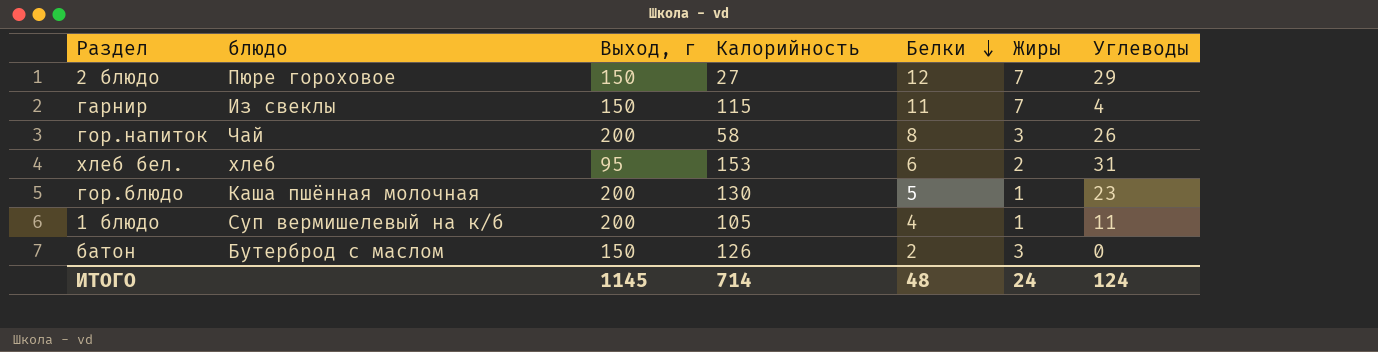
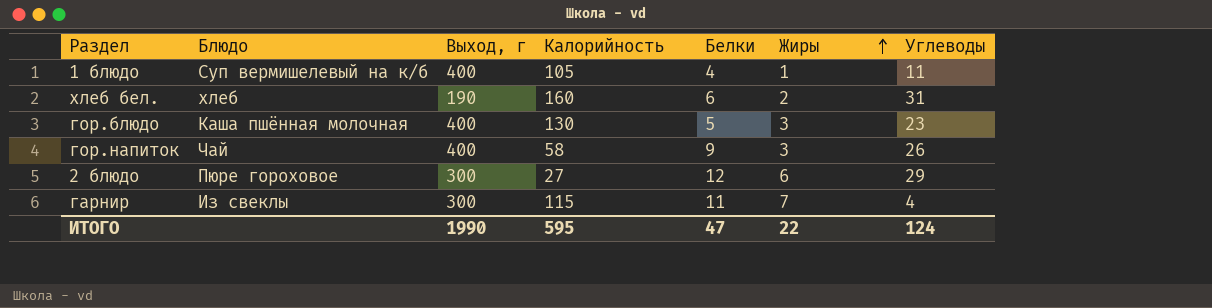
row order: Белки descending -> Жиры ascending
column name: блюдо -> Блюдо
row батон: Бутерброд с маслом | 150 | 126 | 2 | 3 | 0 -> none
1 блюдо | Выход, г: 200 -> 400
хлеб бел. | Выход, г: 95 -> 190
хлеб бел. | Калорийность: 153 -> 160
гор.блюдо | Выход, г: 200 -> 400
гор.блюдо | Жиры: 1 -> 3
гор.напиток | Выход, г: 200 -> 400
гор.напиток | Белки: 8 -> 9
2 блюдо | Выход, г: 150 -> 300
2 блюдо | Жиры: 7 -> 6
гарнир | Выход, г: 150 -> 300
ИТОГО | Выход, г: 1145 -> 1990
ИТОГО | Калорийность: 714 -> 595
ИТОГО | Белки: 48 -> 47
ИТОГО | Жиры: 24 -> 22

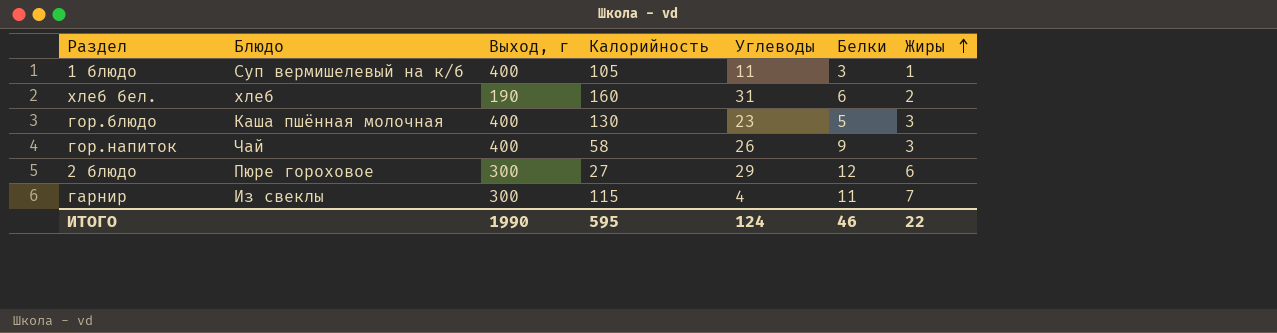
column Углеводы | position: 7 -> 5
1 блюдо | Белки: 4 -> 3
ИТОГО | Белки: 47 -> 46

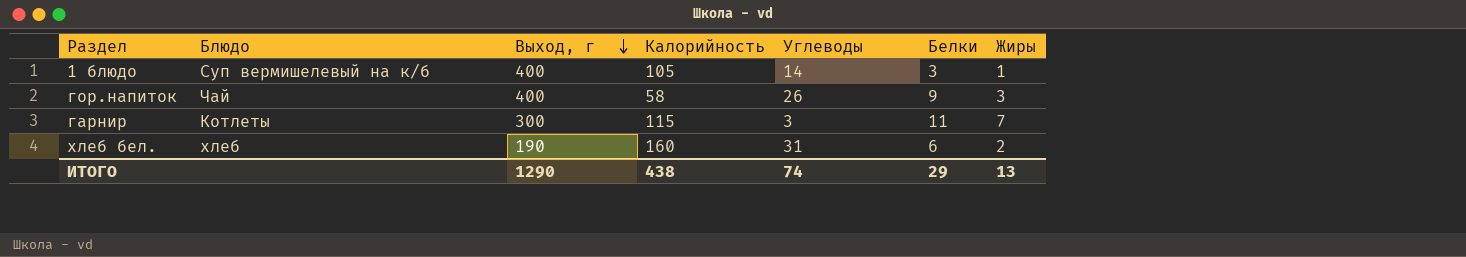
row order: Жиры ascending -> Выход, г descending
row гор.блюдо: Каша пшённая молочная | 400 | 130 | 23 | 5 | 3 -> none
row 2 блюдо: Пюре гороховое | 300 | 27 | 29 | 12 | 6 -> none
1 блюдо | Углеводы: 11 -> 14
гарнир | Блюдо: Из свеклы -> Котлеты
гарнир | Углеводы: 4 -> 3
ИТОГО | Выход, г: 1990 -> 1290
ИТОГО | Калорийность: 595 -> 438
ИТОГО | Углеводы: 124 -> 74
ИТОГО | Белки: 46 -> 29
ИТОГО | Жиры: 22 -> 13

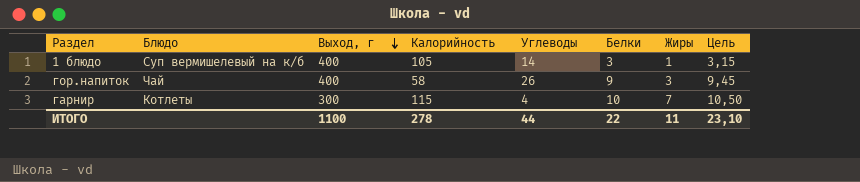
column Цель | formula: none -> [Белки] * 1,05
row хлеб бел.: хлеб | 190 | 160 | 31 | 6 | 2 -> none
гарнир | Углеводы: 3 -> 4
гарнир | Белки: 11 -> 10
ИТОГО | Выход, г: 1290 -> 1100
ИТОГО | Калорийность: 438 -> 278
ИТОГО | Углеводы: 74 -> 44
ИТОГО | Белки: 29 -> 22
ИТОГО | Жиры: 13 -> 11

